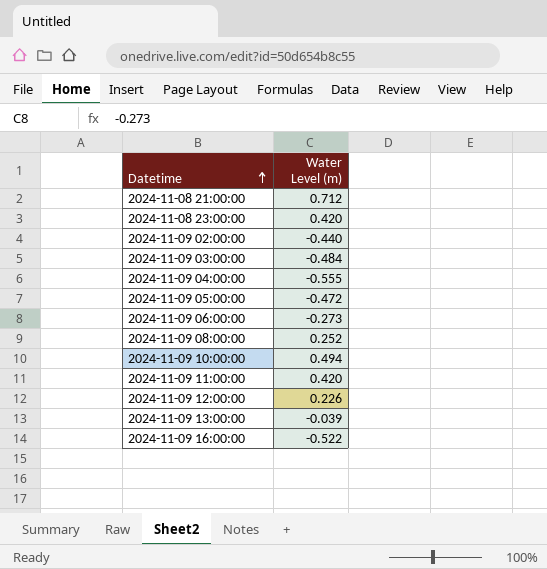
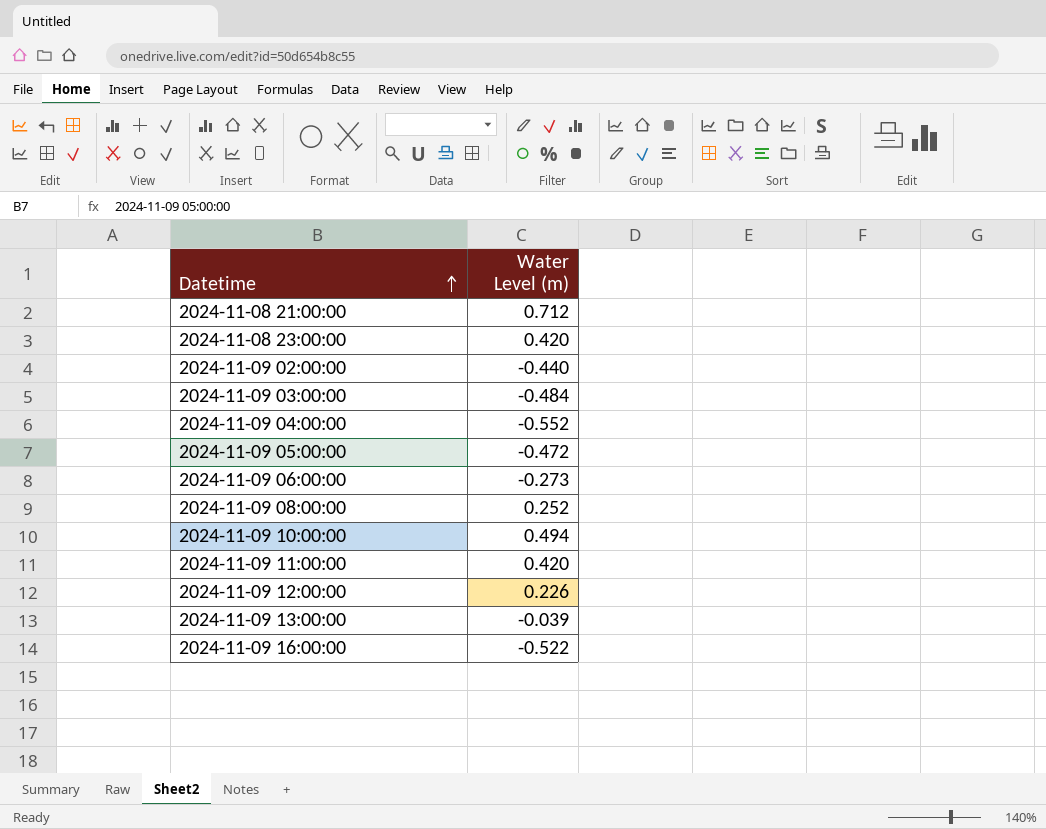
2024-11-09 04:00:00 | Water Level (m): -0.555 -> -0.552

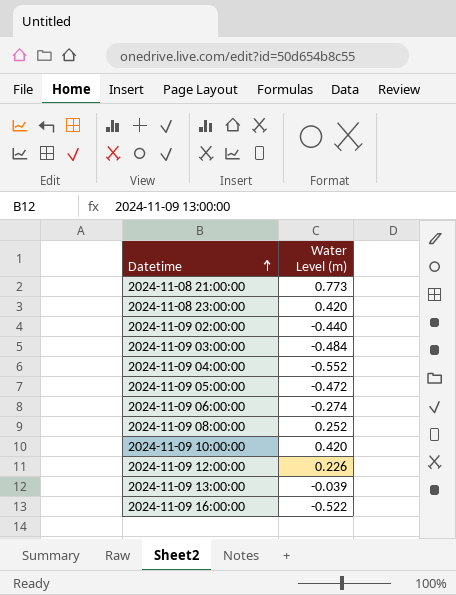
row 2024-11-09 11:00:00: 0.420 -> none
2024-11-08 21:00:00 | Water Level (m): 0.712 -> 0.773
2024-11-09 06:00:00 | Water Level (m): -0.273 -> -0.274
2024-11-09 10:00:00 | Water Level (m): 0.494 -> 0.420

